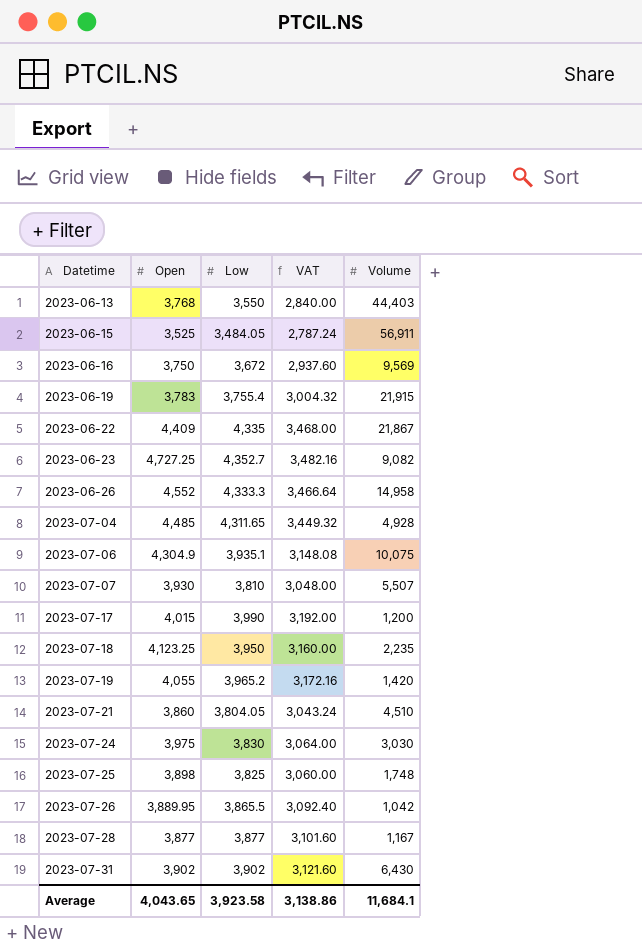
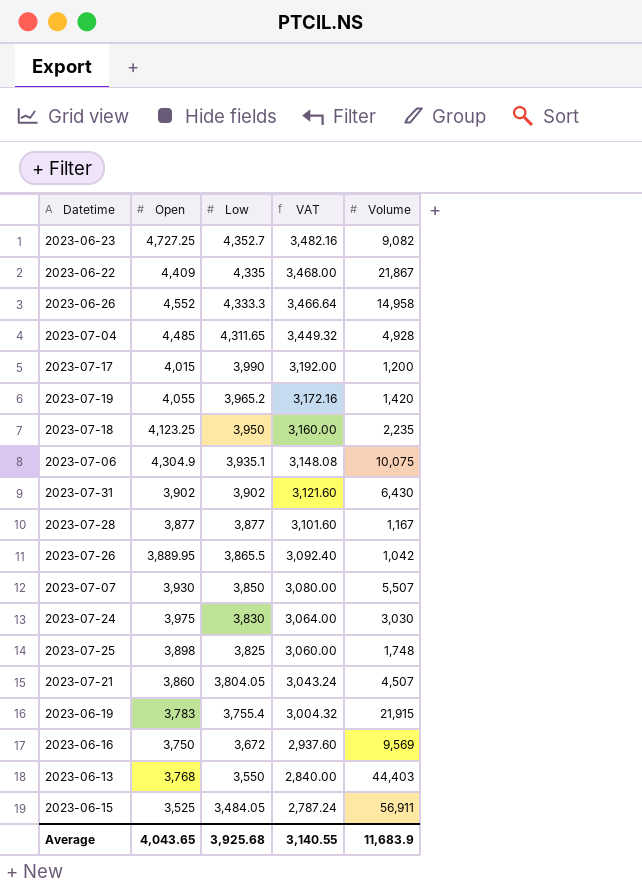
row order: Datetime ascending -> Low descending
2023-07-07 | Low: 3,810 -> 3,850
2023-07-07 | VAT: 3,048.00 -> 3,080.00
2023-07-21 | Volume: 4,510 -> 4,507
Average | Low: 3,923.58 -> 3,925.68
Average | VAT: 3,138.86 -> 3,140.55
Average | Volume: 11,684.1 -> 11,683.9

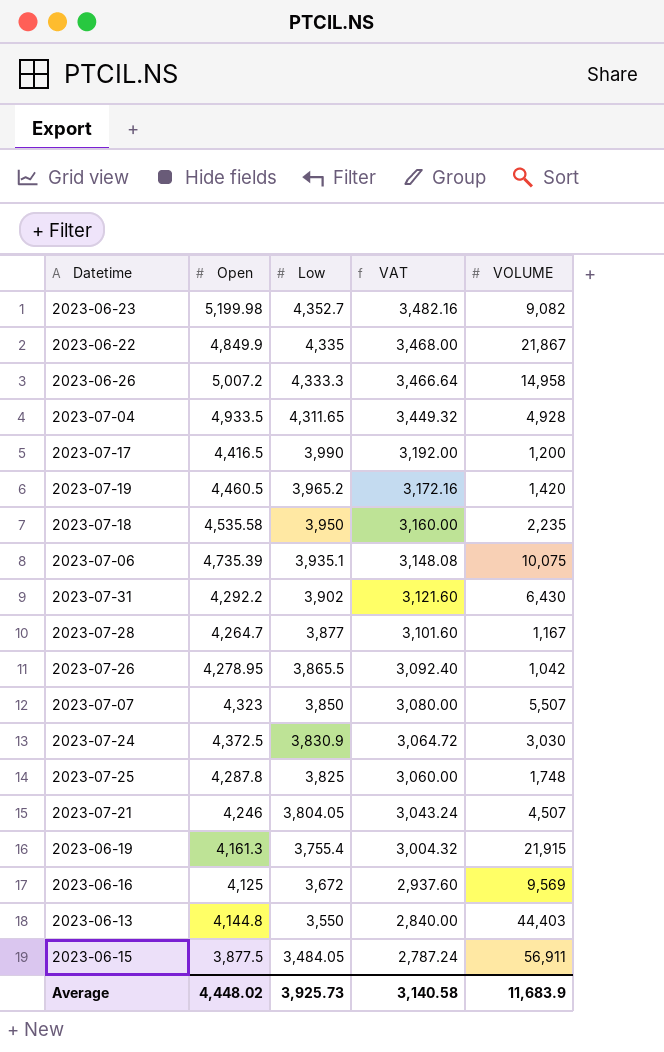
column name: Volume -> VOLUME
2023-06-23 | Open: 4,727.25 -> 5,199.98
2023-06-22 | Open: 4,409 -> 4,849.9
2023-06-26 | Open: 4,552 -> 5,007.2
2023-07-04 | Open: 4,485 -> 4,933.5
2023-07-17 | Open: 4,015 -> 4,416.5
2023-07-19 | Open: 4,055 -> 4,460.5
2023-07-18 | Open: 4,123.25 -> 4,535.58
2023-07-06 | Open: 4,304.9 -> 4,735.39
2023-07-31 | Open: 3,902 -> 4,292.2
2023-07-28 | Open: 3,877 -> 4,264.7
2023-07-26 | Open: 3,889.95 -> 4,278.95
2023-07-07 | Open: 3,930 -> 4,323
2023-07-24 | Open: 3,975 -> 4,372.5
2023-07-24 | Low: 3,830 -> 3,830.9
2023-07-24 | VAT: 3,064.00 -> 3,064.72
2023-07-25 | Open: 3,898 -> 4,287.8
2023-07-21 | Open: 3,860 -> 4,246
2023-06-19 | Open: 3,783 -> 4,161.3
2023-06-16 | Open: 3,750 -> 4,125
2023-06-13 | Open: 3,768 -> 4,144.8
2023-06-15 | Open: 3,525 -> 3,877.5
Average | Open: 4,043.65 -> 4,448.02
Average | Low: 3,925.68 -> 3,925.73
Average | VAT: 3,140.55 -> 3,140.58

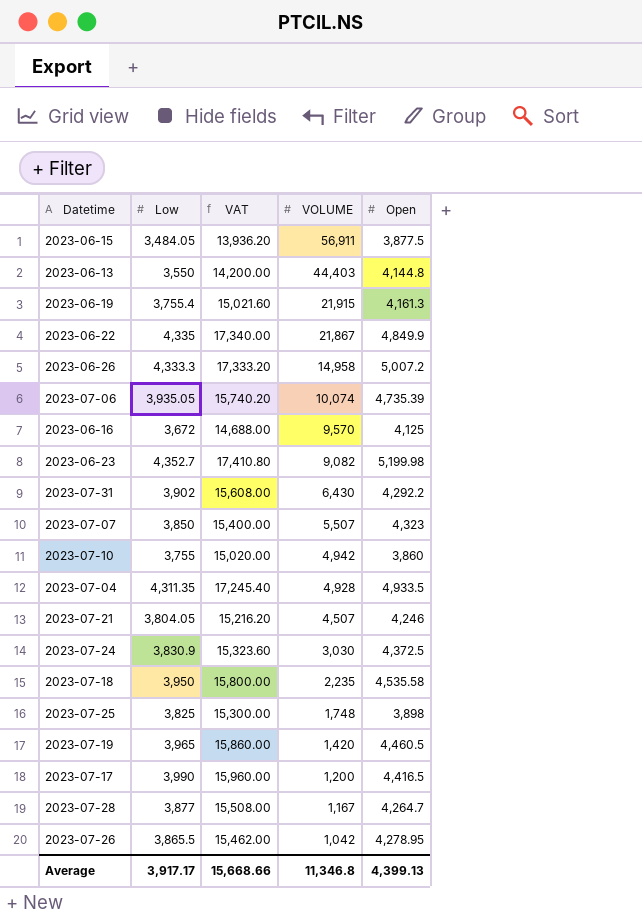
row order: Low descending -> VOLUME descending
column VAT | formula: [Low] * 0.8 -> [Low] * 4
column Open | position: 2 -> 5
2023-07-06 | Low: 3,935.1 -> 3,935.05
2023-07-06 | VOLUME: 10,075 -> 10,074
2023-06-16 | VOLUME: 9,569 -> 9,570
row 2023-07-10: none -> 3,755 | 15,020.00 | 4,942 | 3,860
2023-07-04 | Low: 4,311.65 -> 4,311.35
2023-07-25 | Open: 4,287.8 -> 3,898
2023-07-19 | Low: 3,965.2 -> 3,965
Average | Low: 3,925.73 -> 3,917.17
Average | VAT: 3,140.58 -> 15,668.66
Average | VOLUME: 11,683.9 -> 11,346.8
Average | Open: 4,448.02 -> 4,399.13

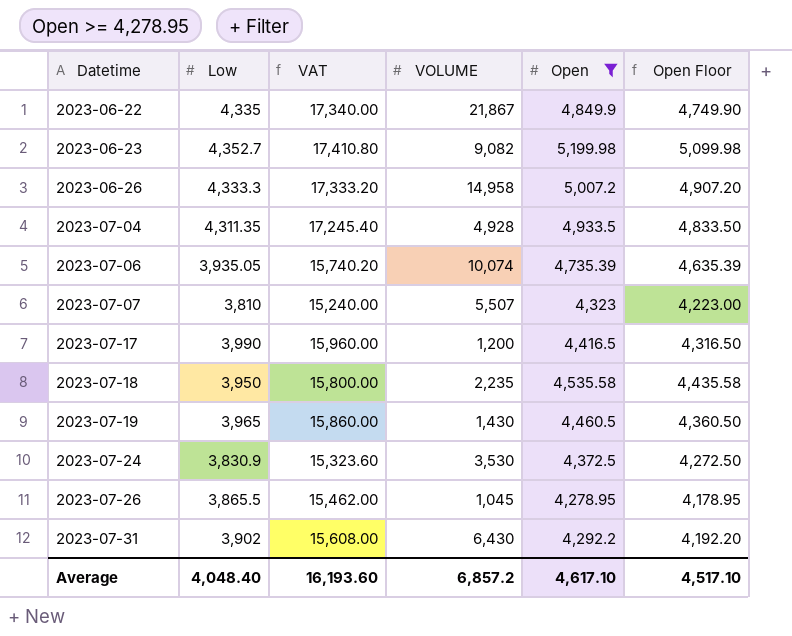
filter: none -> Open >= 4,278.95
row order: VOLUME descending -> Datetime ascending
column Open Floor | formula: none -> [Open] - 100
2023-07-07 | Low: 3,850 -> 3,810
2023-07-07 | VAT: 15,400.00 -> 15,240.00
2023-07-19 | VOLUME: 1,420 -> 1,430
2023-07-24 | VOLUME: 3,030 -> 3,530
2023-07-26 | VOLUME: 1,042 -> 1,045
Average | Low: 3,917.17 -> 4,048.40
Average | VAT: 15,668.66 -> 16,193.60
Average | VOLUME: 11,346.8 -> 6,857.2
Average | Open: 4,399.13 -> 4,617.10

